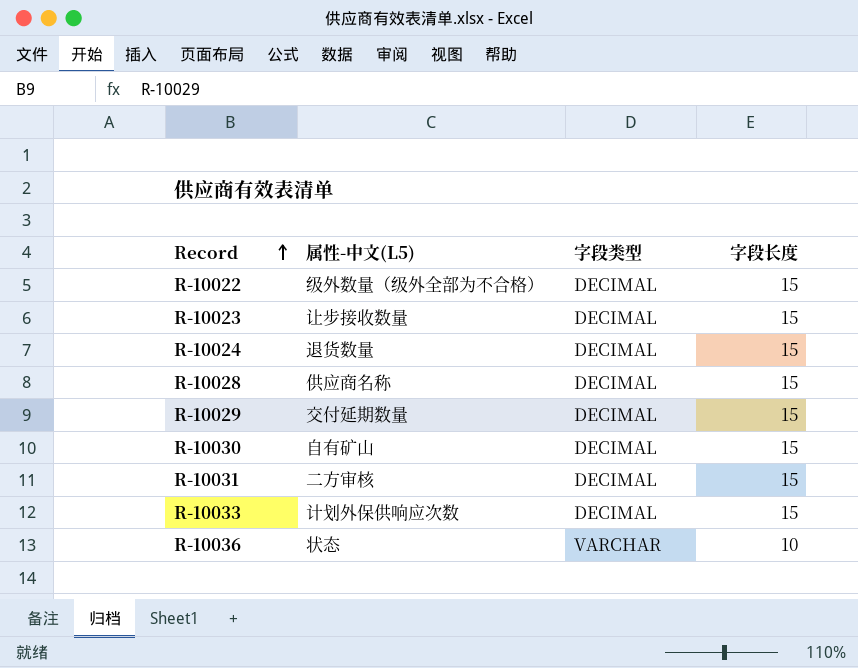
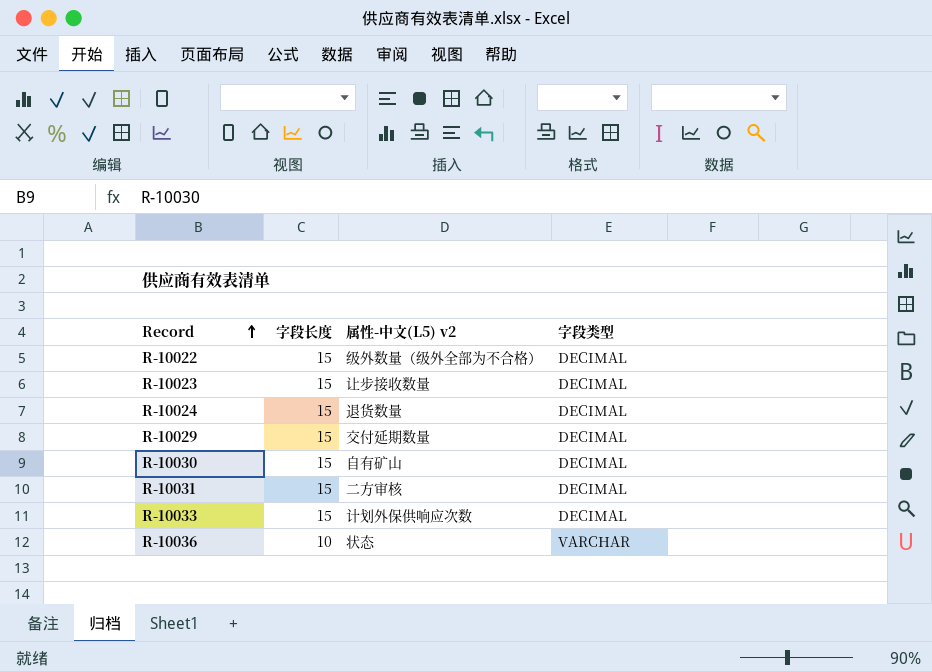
column 字段长度 | position: 4 -> 2
column name: 属性-中文(L5) -> 属性-中文(L5) v2
row R-10028: 供应商名称 | DECIMAL | 15 -> none

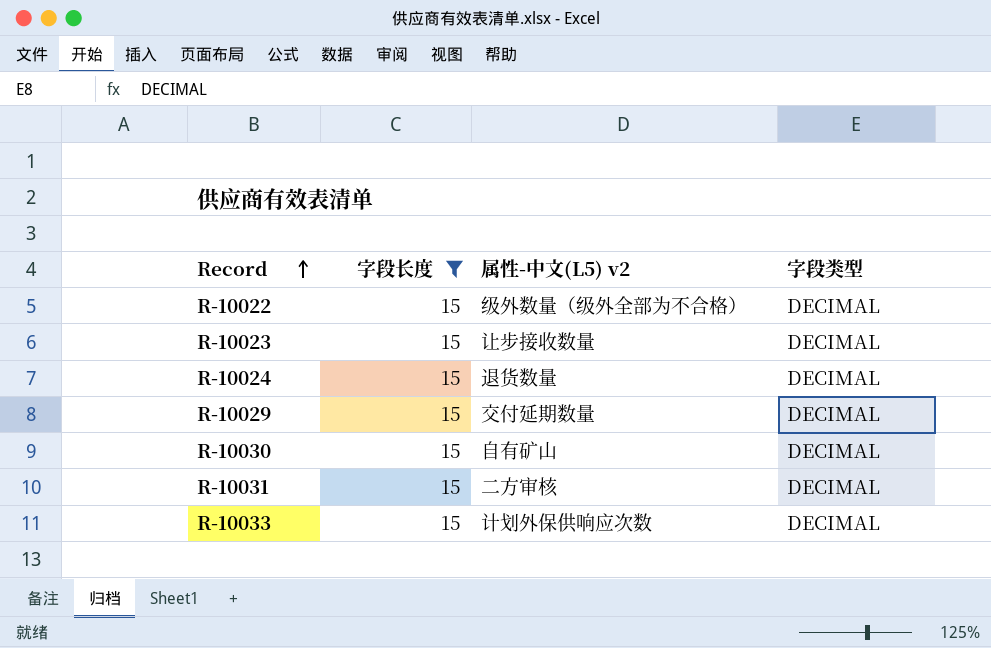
filter: none -> 字段长度 = 15

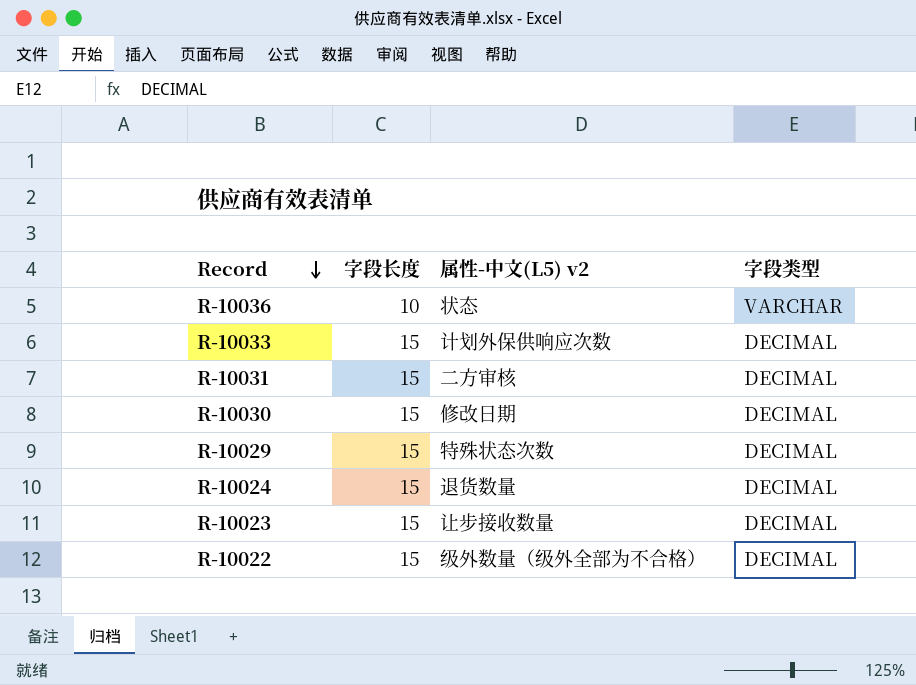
filter: 字段长度 = 15 -> none
row order: Record ascending -> Record descending
R-10030 | 属性-中文(L5) v2: 自有矿山 -> 修改日期
R-10029 | 属性-中文(L5) v2: 交付延期数量 -> 特殊状态次数

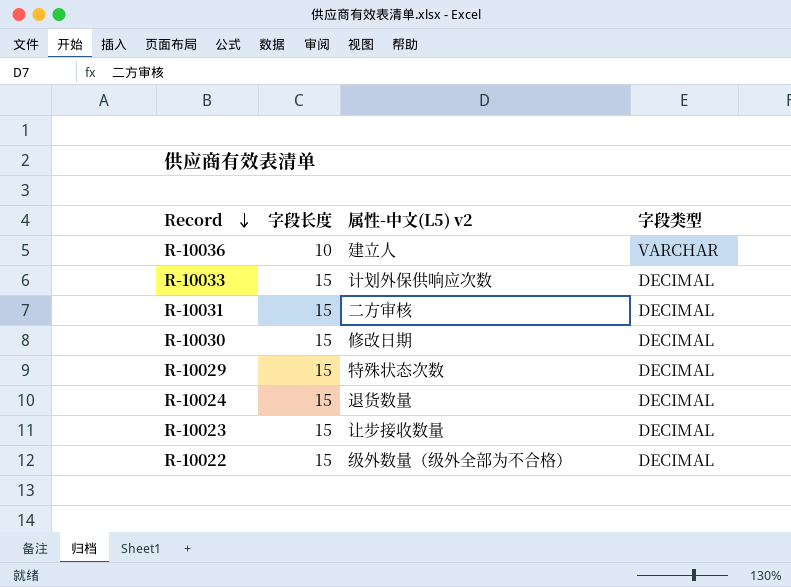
R-10036 | 属性-中文(L5) v2: 状态 -> 建立人

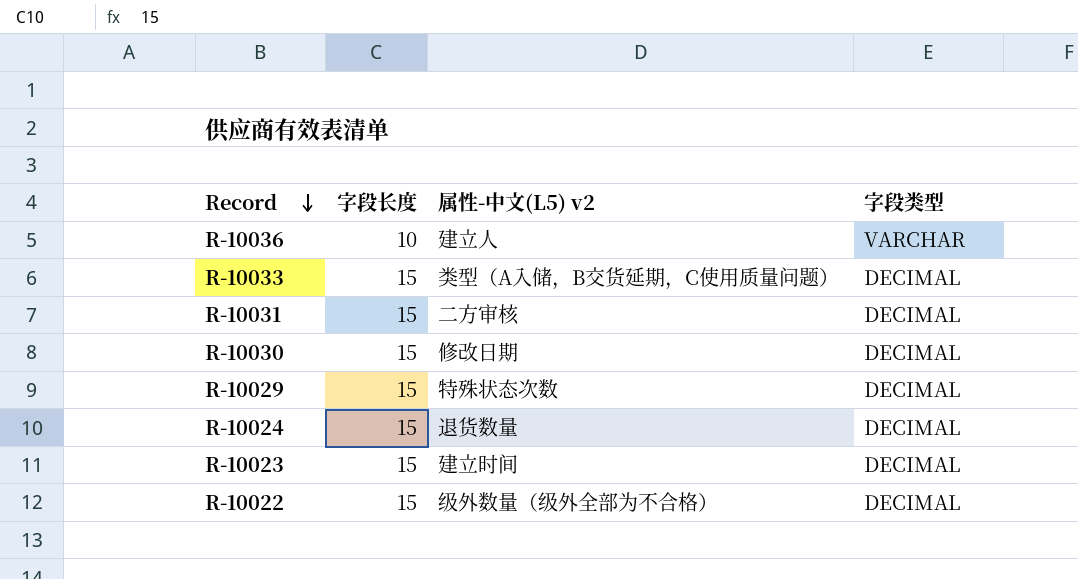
R-10033 | 属性-中文(L5) v2: 计划外保供响应次数 -> 类型（A入储，B交货延期，C使用质量问题）
R-10023 | 属性-中文(L5) v2: 让步接收数量 -> 建立时间

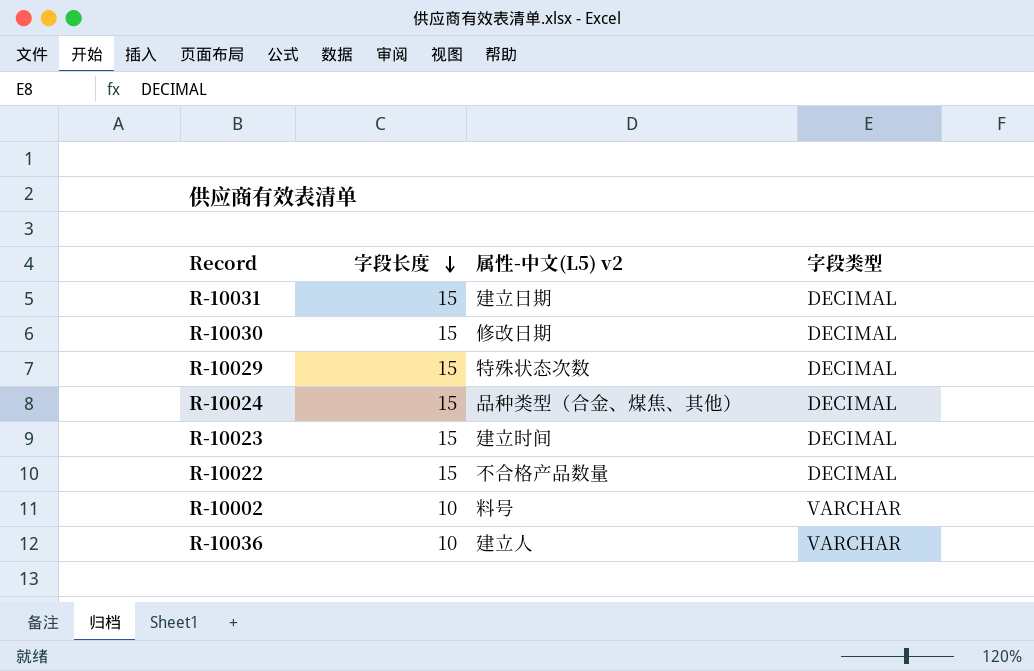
row order: Record descending -> 字段长度 descending
row R-10033: 15 | 类型（A入储，B交货延期，C使用质量问题） | DECIMAL -> none
R-10031 | 属性-中文(L5) v2: 二方审核 -> 建立日期
R-10024 | 属性-中文(L5) v2: 退货数量 -> 品种类型（合金、煤焦、其他）
R-10022 | 属性-中文(L5) v2: 级外数量（级外全部为不合格） -> 不合格产品数量
row R-10002: none -> 10 | 料号 | VARCHAR

